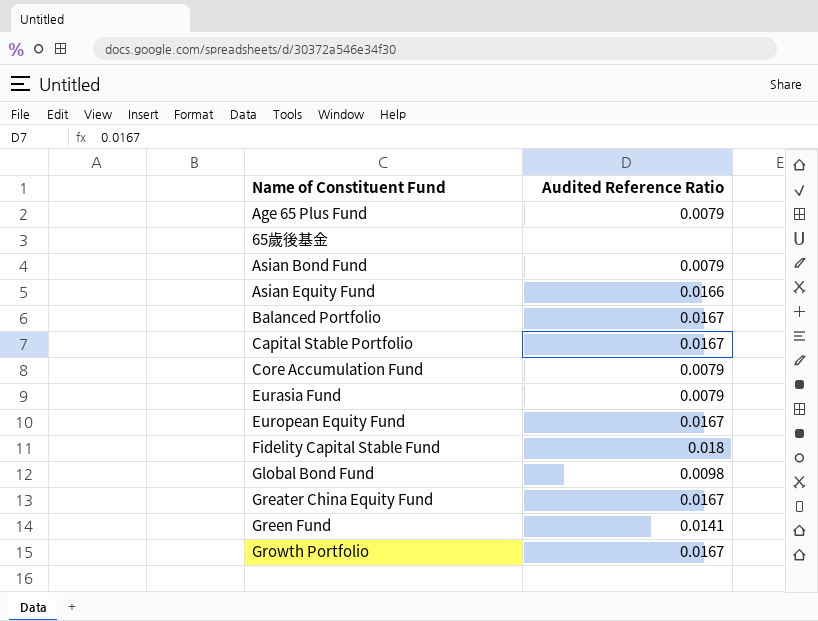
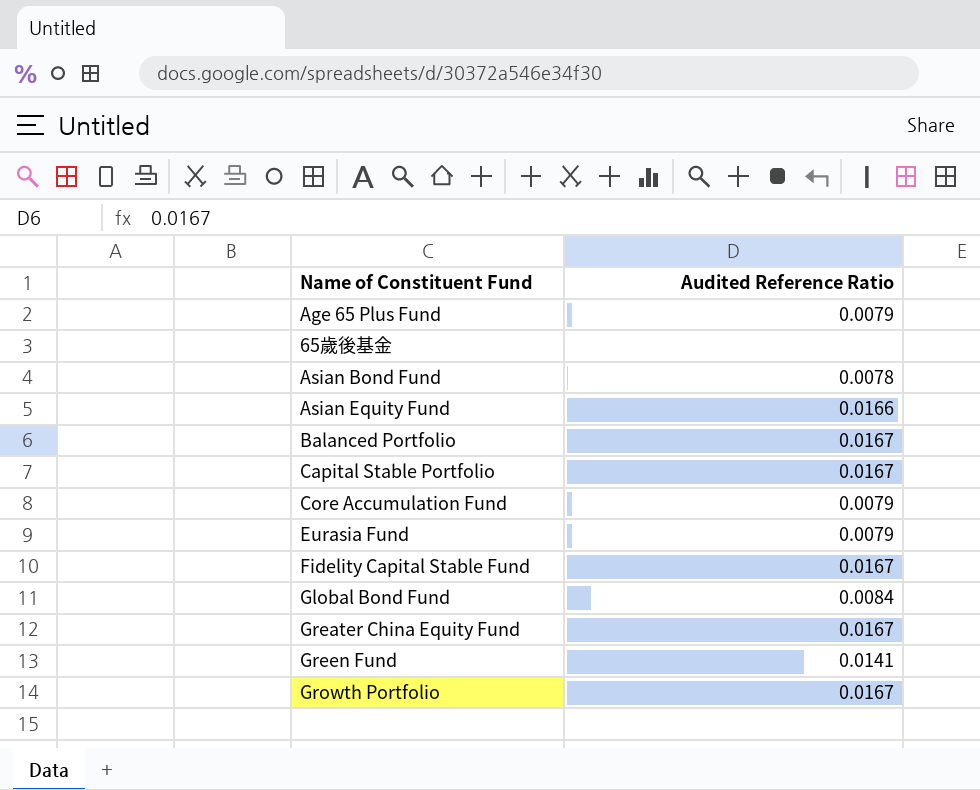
row European Equity Fund: 0.0167 -> none
Asian Bond Fund | Audited Reference Ratio: 0.0079 -> 0.0078
Fidelity Capital Stable Fund | Audited Reference Ratio: 0.018 -> 0.0167
Global Bond Fund | Audited Reference Ratio: 0.0098 -> 0.0084

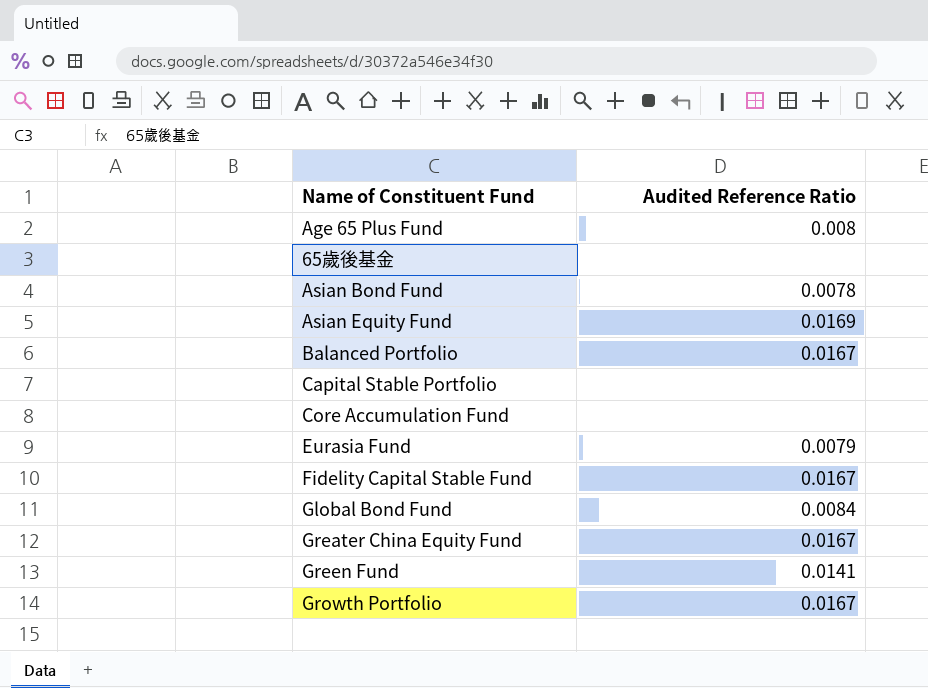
Age 65 Plus Fund | Audited Reference Ratio: 0.0079 -> 0.008
Asian Equity Fund | Audited Reference Ratio: 0.0166 -> 0.0169
Capital Stable Portfolio | Audited Reference Ratio: 0.0167 -> none
Core Accumulation Fund | Audited Reference Ratio: 0.0079 -> none

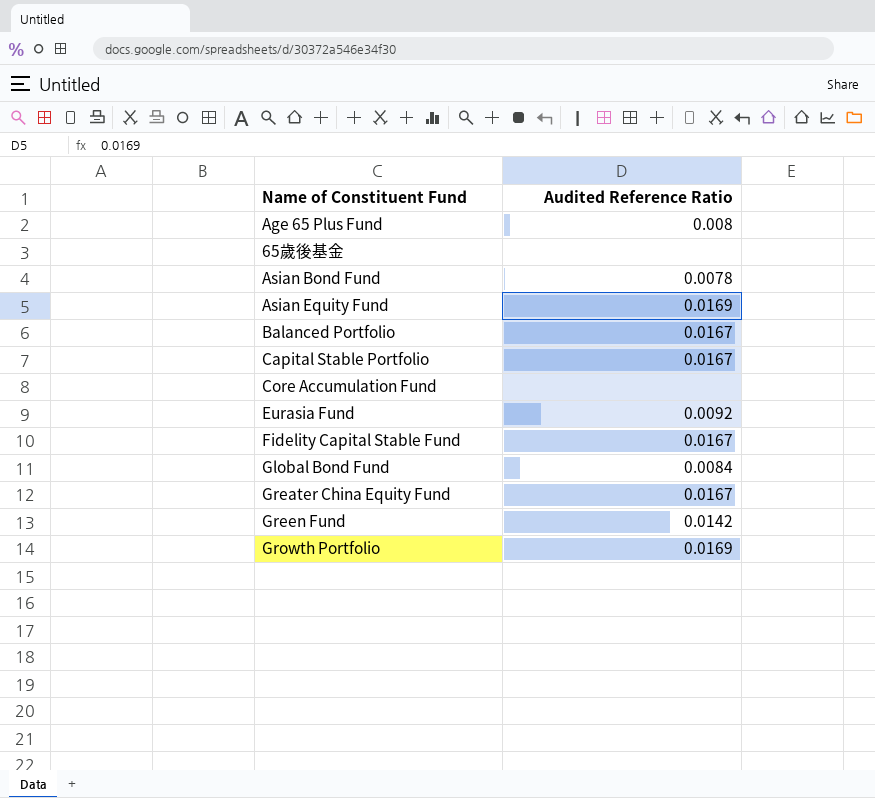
Capital Stable Portfolio | Audited Reference Ratio: none -> 0.0167
Eurasia Fund | Audited Reference Ratio: 0.0079 -> 0.0092
Green Fund | Audited Reference Ratio: 0.0141 -> 0.0142
Growth Portfolio | Audited Reference Ratio: 0.0167 -> 0.0169

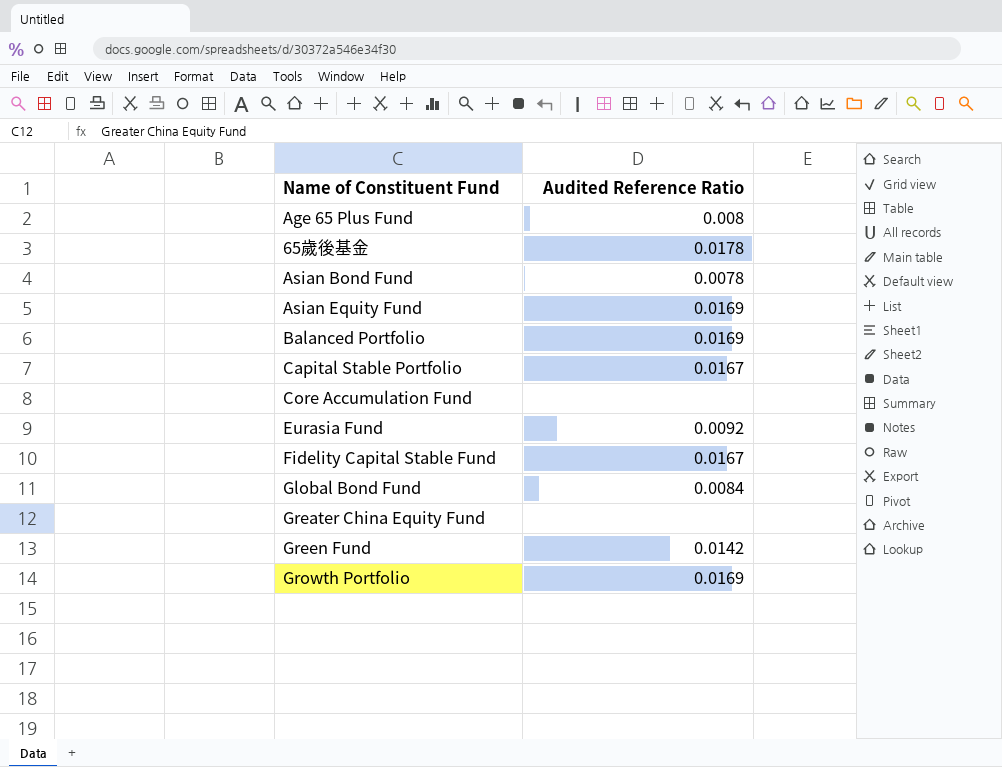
65歲後基金 | Audited Reference Ratio: none -> 0.0178
Balanced Portfolio | Audited Reference Ratio: 0.0167 -> 0.0169
Greater China Equity Fund | Audited Reference Ratio: 0.0167 -> none

